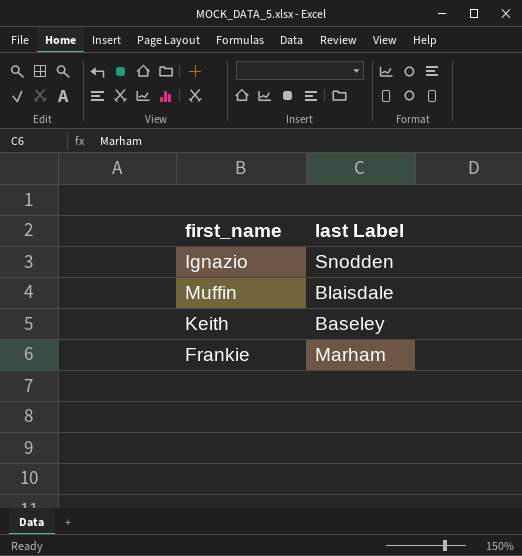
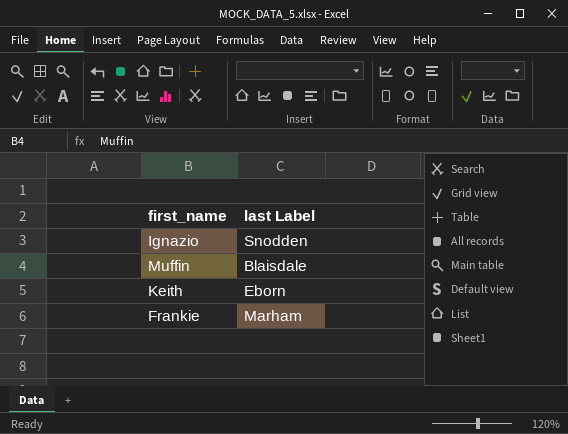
Keith | last Label: Baseley -> Eborn

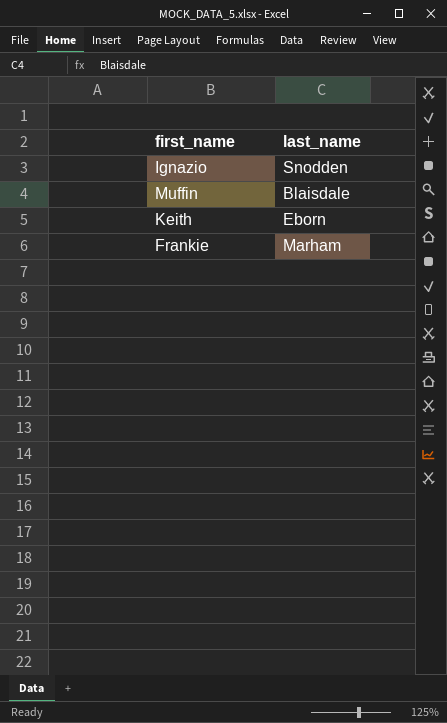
column name: last Label -> last_name

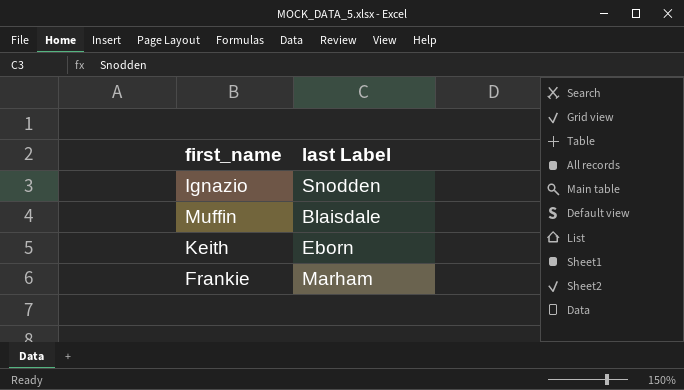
column name: last_name -> last Label

